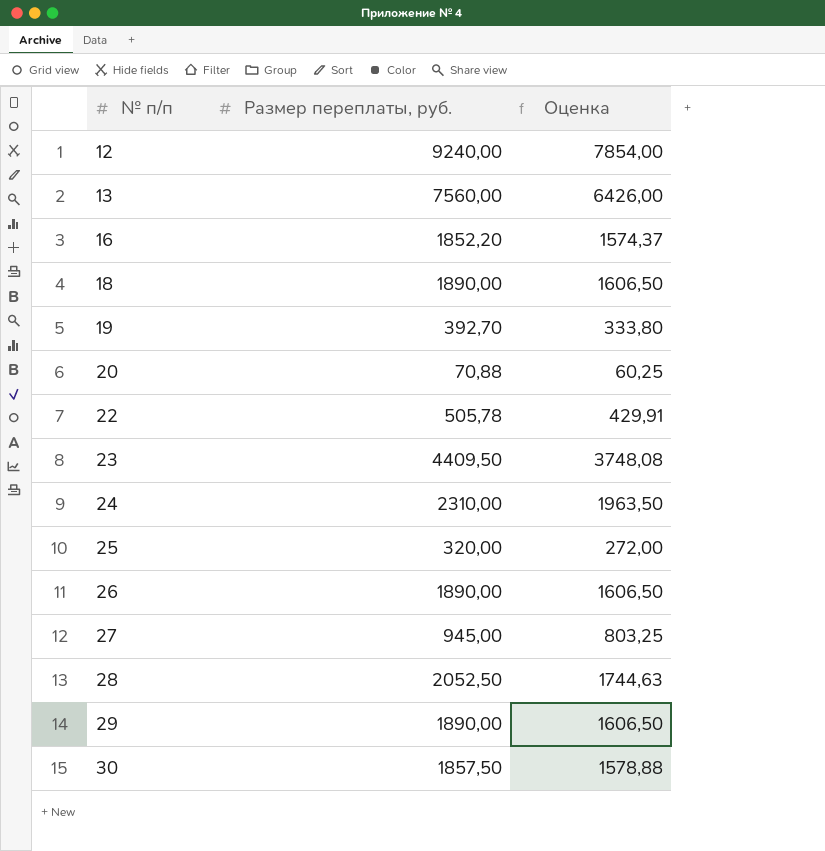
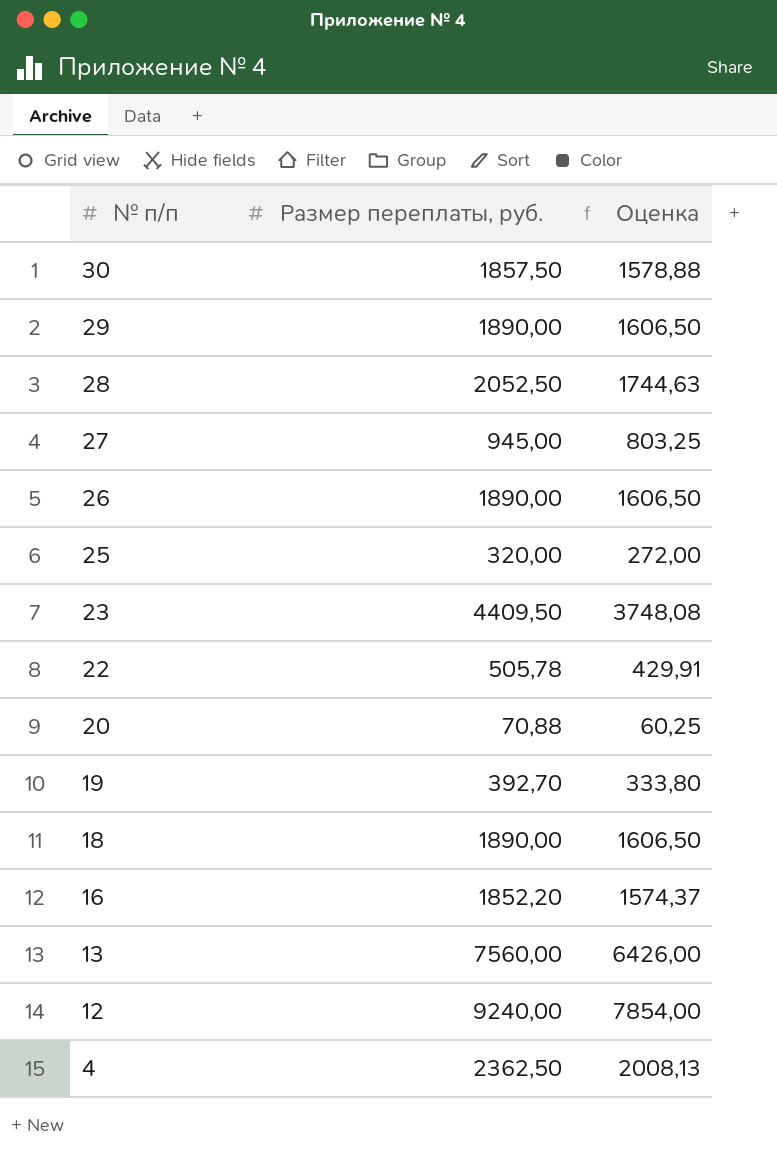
row order: № п/п ascending -> № п/п descending
row 24: 2310,00 | 1963,50 -> none
row 4: none -> 2362,50 | 2008,13

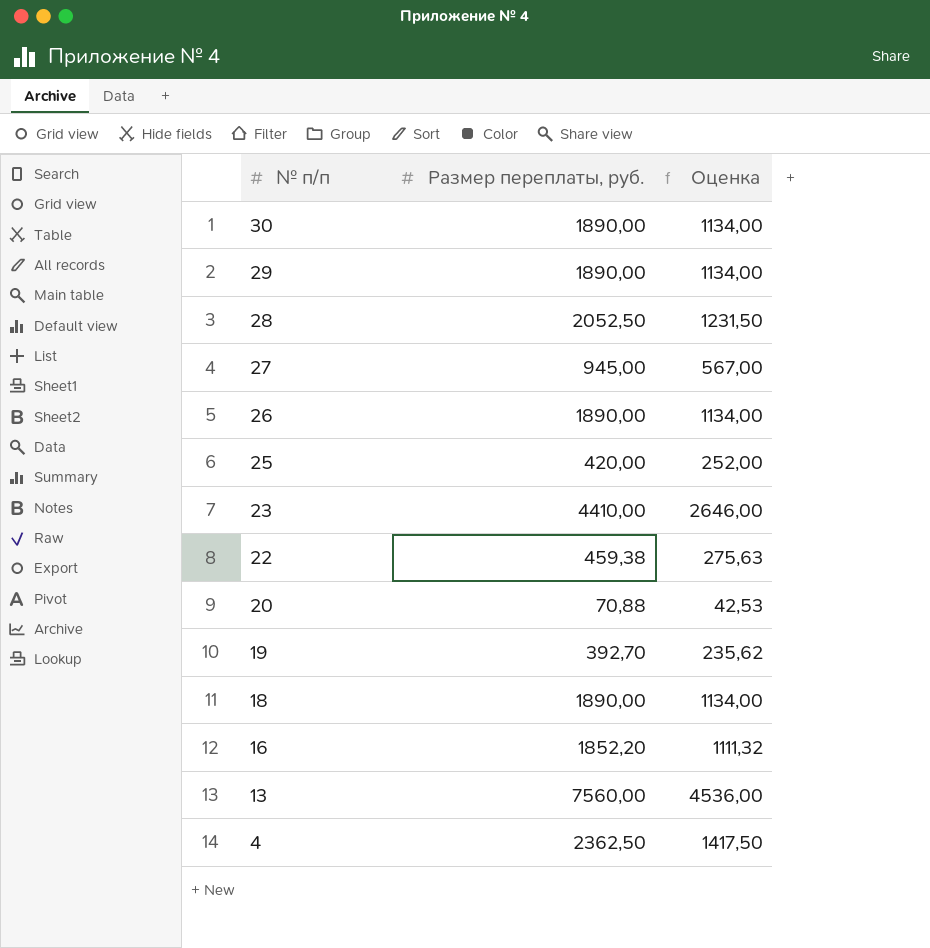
column Оценка | formula: [Размер переплаты, руб.] * 0,85 -> [Размер переплаты, руб.] * 0,6
row 12: 9240,00 | 7854,00 -> none
30 | Размер переплаты, руб.: 1857,50 -> 1890,00
25 | Размер переплаты, руб.: 320,00 -> 420,00
23 | Размер переплаты, руб.: 4409,50 -> 4410,00
22 | Размер переплаты, руб.: 505,78 -> 459,38

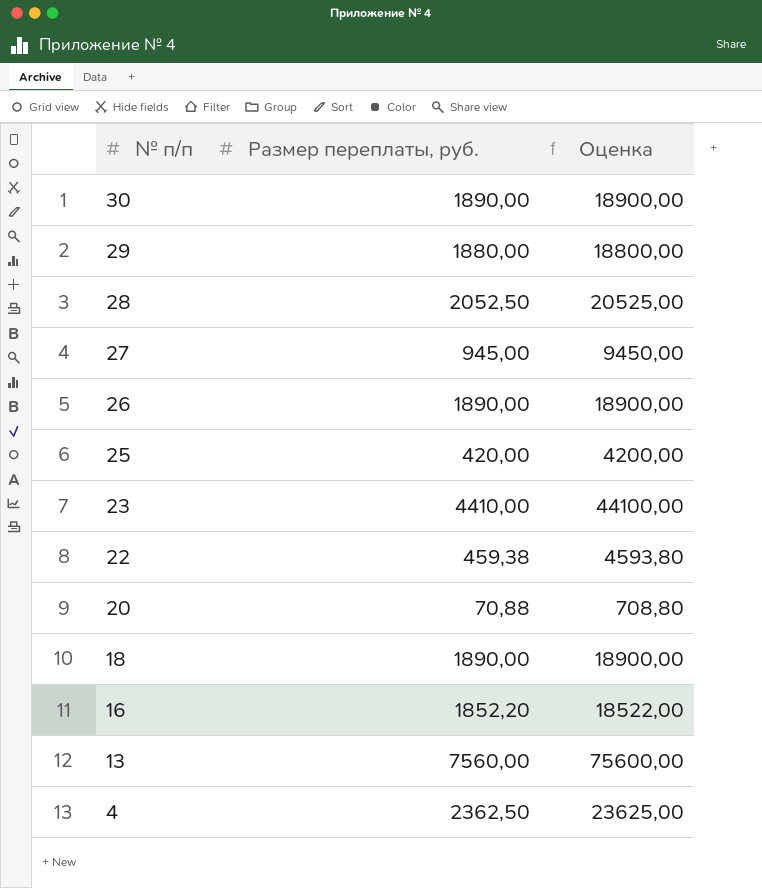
column Оценка | formula: [Размер переплаты, руб.] * 0,6 -> [Размер переплаты, руб.] * 10
row 19: 392,70 | 235,62 -> none
29 | Размер переплаты, руб.: 1890,00 -> 1880,00

